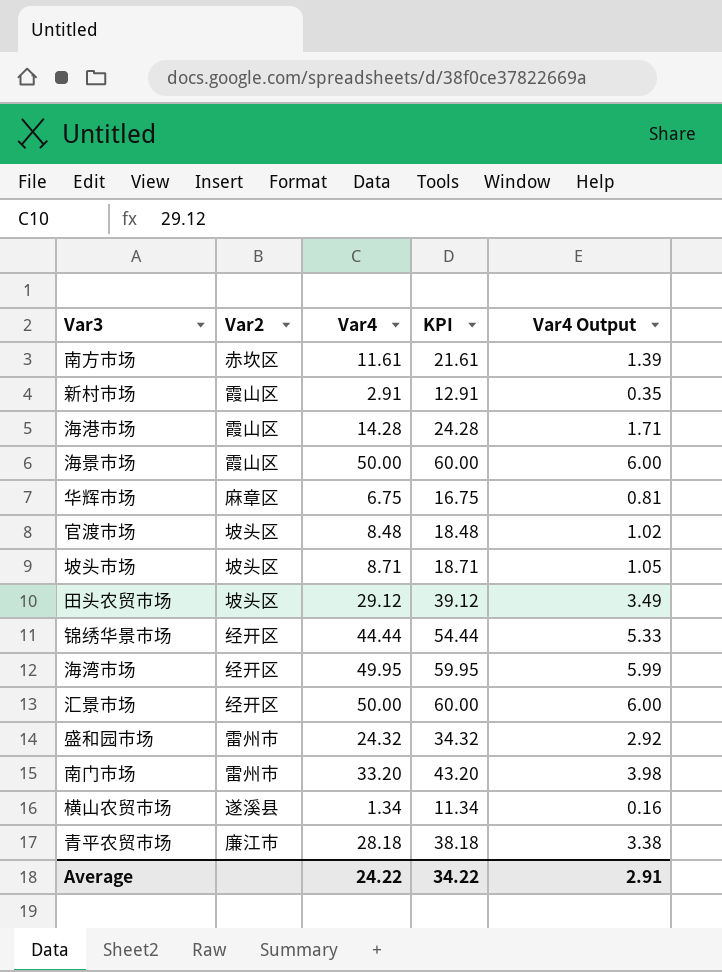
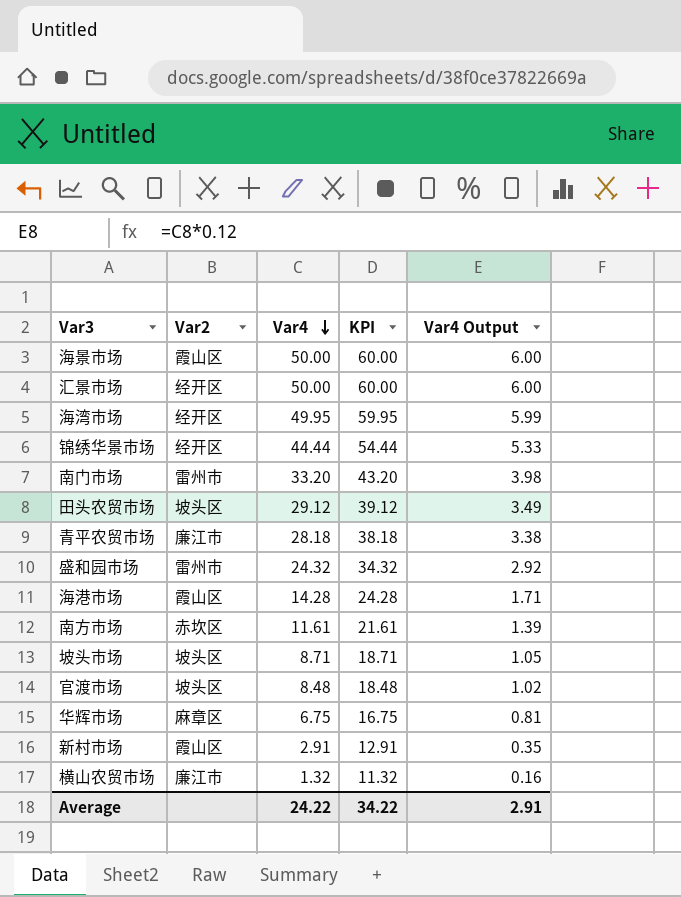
row order: none -> Var4 descending
横山农贸市场 | Var2: 遂溪县 -> 廉江市
横山农贸市场 | Var4: 1.34 -> 1.32
横山农贸市场 | KPI: 11.34 -> 11.32

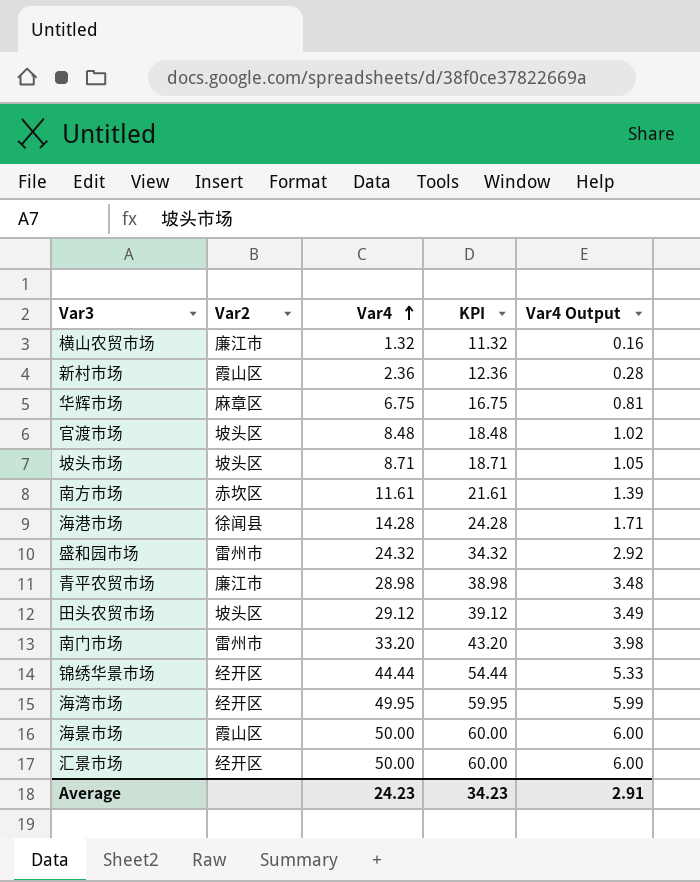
row order: Var4 descending -> Var4 ascending
新村市场 | Var4: 2.91 -> 2.36
新村市场 | KPI: 12.91 -> 12.36
新村市场 | Var4 Output: 0.35 -> 0.28
海港市场 | Var2: 霞山区 -> 徐闻县
青平农贸市场 | Var4: 28.18 -> 28.98
青平农贸市场 | KPI: 38.18 -> 38.98
青平农贸市场 | Var4 Output: 3.38 -> 3.48
Average | Var4: 24.22 -> 24.23
Average | KPI: 34.22 -> 34.23

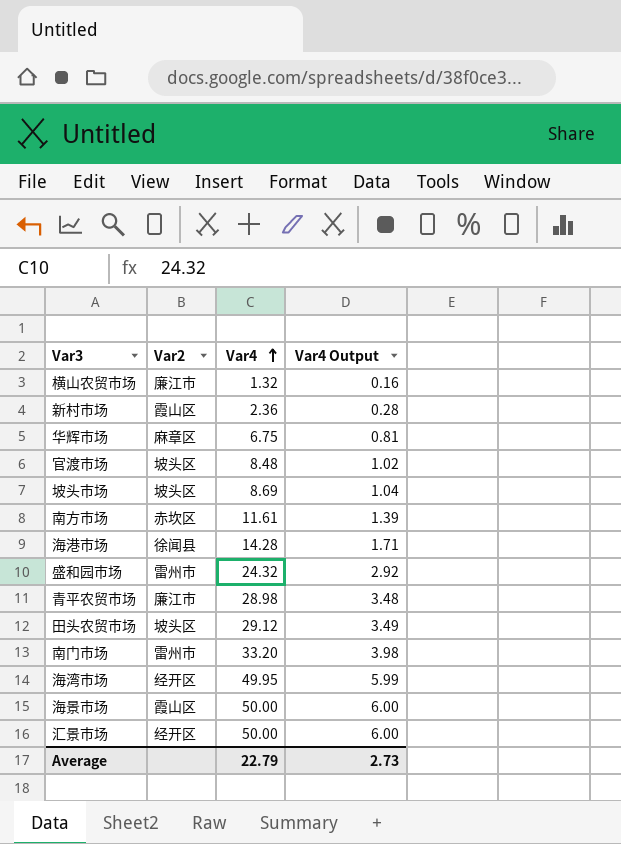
column KPI | formula: [Var4] + 10 -> none
row 锦绣华景市场: 经开区 | 44.44 | 54.44 | 5.33 -> none
坡头市场 | Var4: 8.71 -> 8.69
坡头市场 | Var4 Output: 1.05 -> 1.04
Average | Var4: 24.23 -> 22.79
Average | Var4 Output: 2.91 -> 2.73

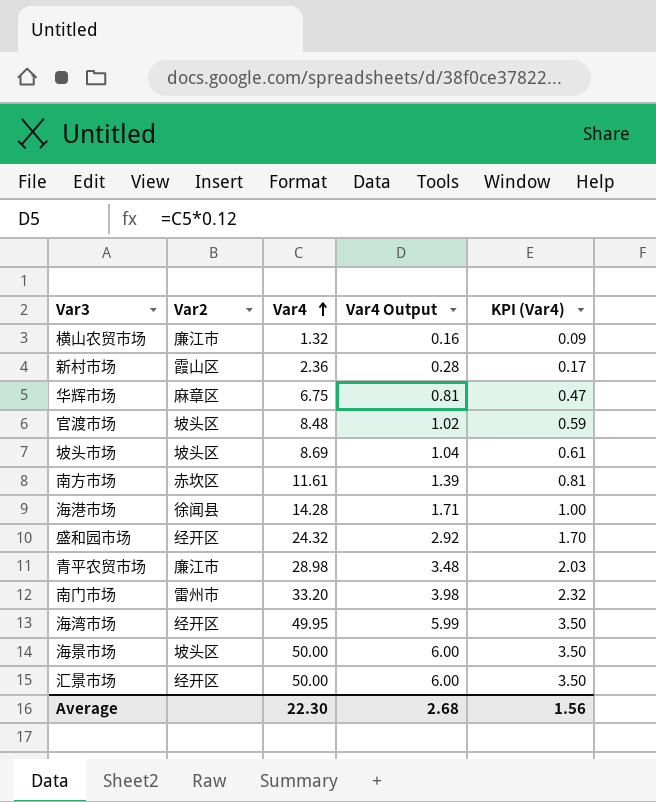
column KPI (Var4) | formula: none -> [Var4] * 0.07
row 田头农贸市场: 坡头区 | 29.12 | 3.49 -> none
盛和园市场 | Var2: 雷州市 -> 经开区
海景市场 | Var2: 霞山区 -> 坡头区
Average | Var4: 22.79 -> 22.30
Average | Var4 Output: 2.73 -> 2.68

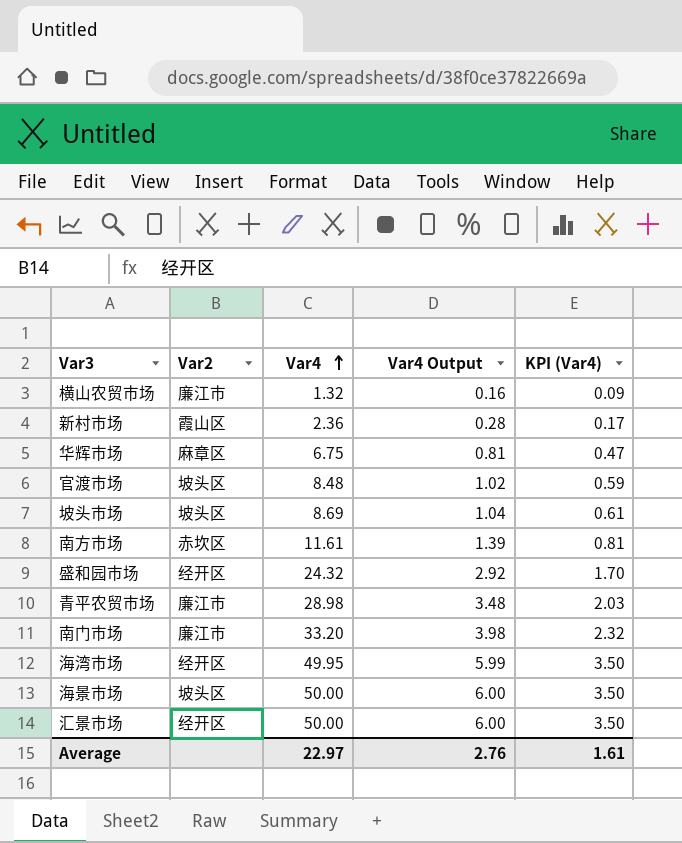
row 海港市场: 徐闻县 | 14.28 | 1.71 | 1.00 -> none
南门市场 | Var2: 雷州市 -> 廉江市
Average | Var4: 22.30 -> 22.97
Average | Var4 Output: 2.68 -> 2.76
Average | KPI (Var4): 1.56 -> 1.61

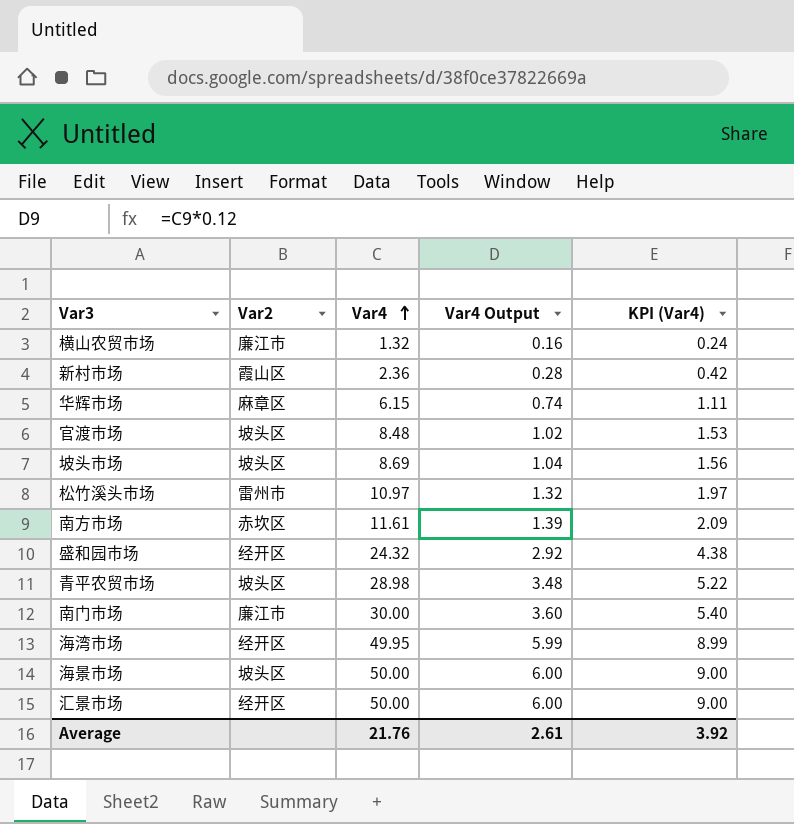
column KPI (Var4) | formula: [Var4] * 0.07 -> [Var4] * 0.18
华辉市场 | Var4: 6.75 -> 6.15
华辉市场 | Var4 Output: 0.81 -> 0.74
row 松竹溪头市场: none -> 雷州市 | 10.97 | 1.32 | 1.97
青平农贸市场 | Var2: 廉江市 -> 坡头区
南门市场 | Var4: 33.20 -> 30.00
南门市场 | Var4 Output: 3.98 -> 3.60
Average | Var4: 22.97 -> 21.76
Average | Var4 Output: 2.76 -> 2.61
Average | KPI (Var4): 1.61 -> 3.92

